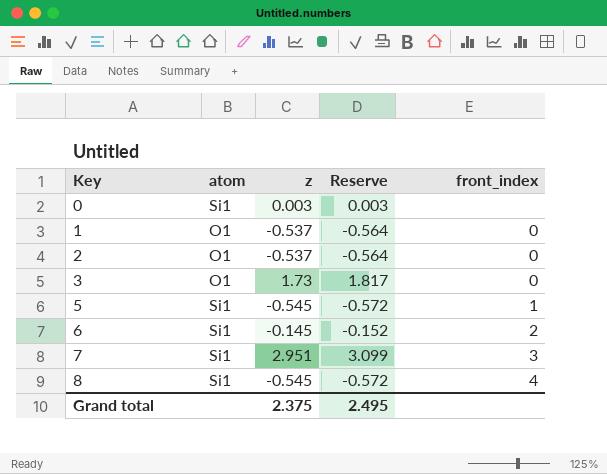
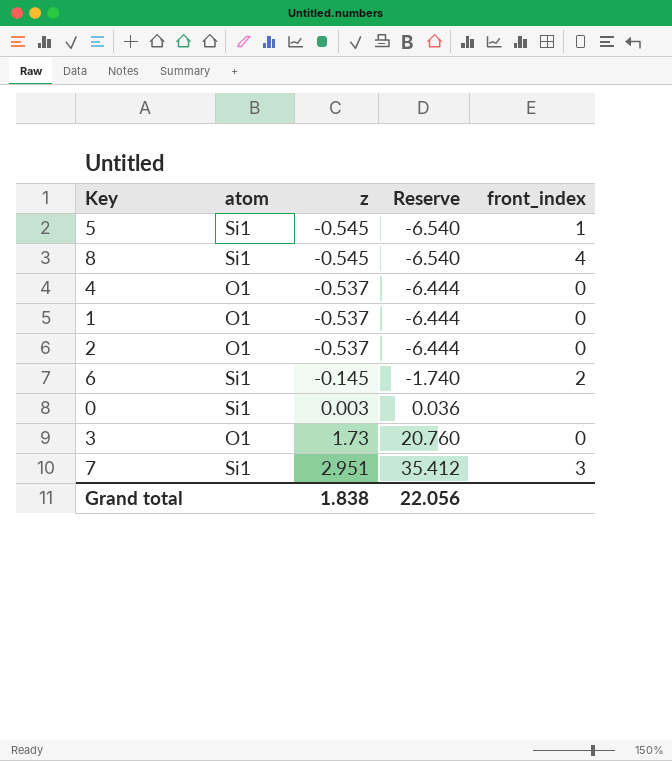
row order: Key ascending -> z ascending
column Reserve | formula: [z] * 1.05 -> [z] * 12
row 4: none -> O1 | -0.537 | -6.444 | 0
Grand total | z: 2.375 -> 1.838
Grand total | Reserve: 2.495 -> 22.056

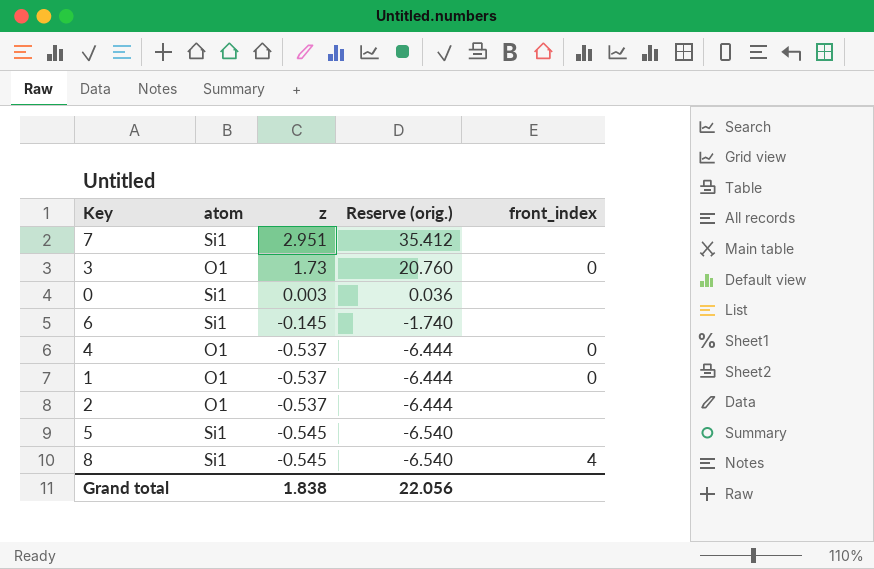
row order: z ascending -> z descending
column name: Reserve -> Reserve (orig.)
7 | front_index: 3 -> none
6 | front_index: 2 -> none
2 | front_index: 0 -> none
5 | front_index: 1 -> none

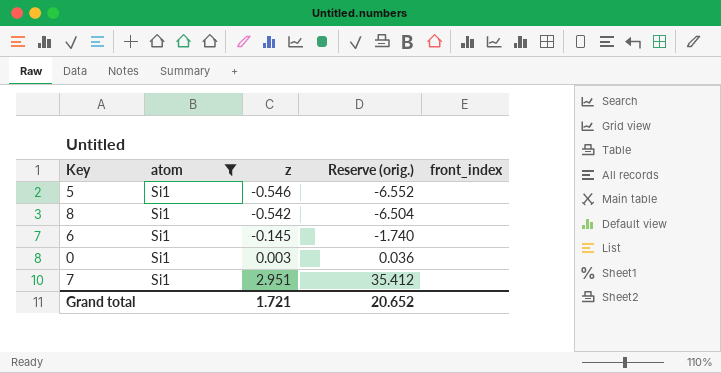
filter: none -> atom = Si1
row order: z descending -> z ascending
5 | z: -0.545 -> -0.546
5 | Reserve (orig.): -6.540 -> -6.552
8 | z: -0.545 -> -0.542
8 | Reserve (orig.): -6.540 -> -6.504
8 | front_index: 4 -> none
Grand total | z: 1.838 -> 1.721
Grand total | Reserve (orig.): 22.056 -> 20.652

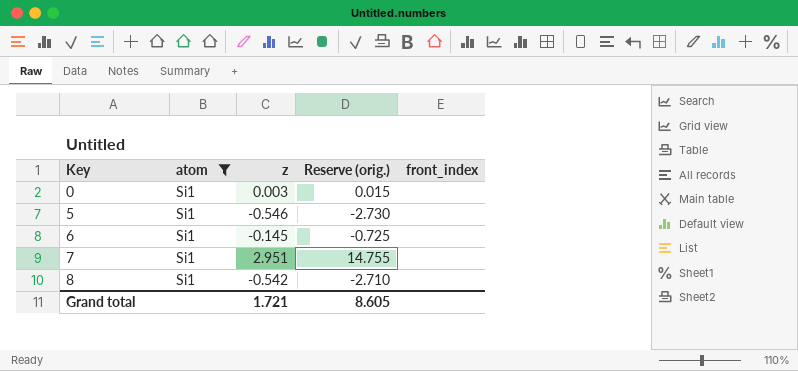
row order: z ascending -> Key ascending
column Reserve (orig.) | formula: [z] * 12 -> [z] * 5
Grand total | Reserve (orig.): 20.652 -> 8.605

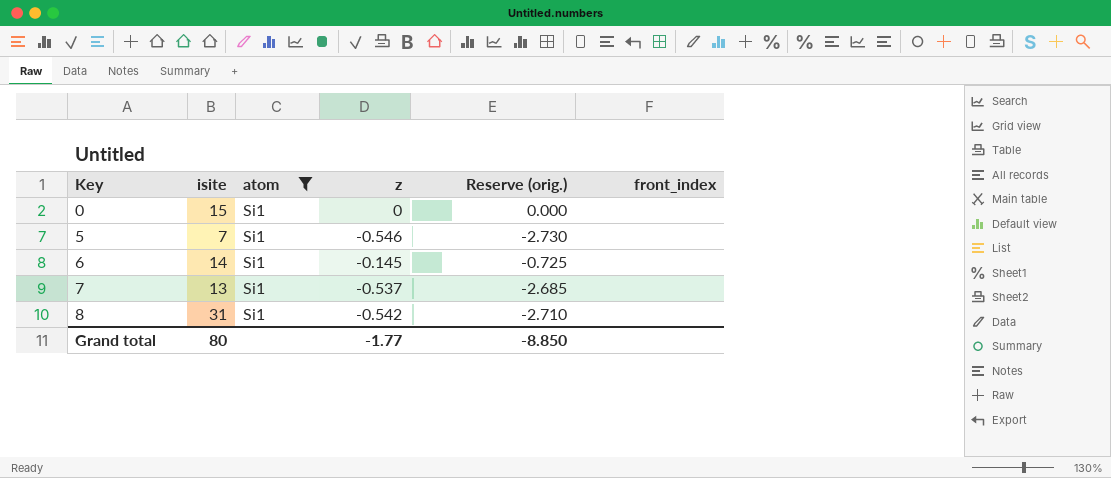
column isite | position: none -> 2
0 | z: 0.003 -> 0
0 | Reserve (orig.): 0.015 -> 0.000
7 | z: 2.951 -> -0.537
7 | Reserve (orig.): 14.755 -> -2.685
Grand total | z: 1.721 -> -1.77
Grand total | Reserve (orig.): 8.605 -> -8.850

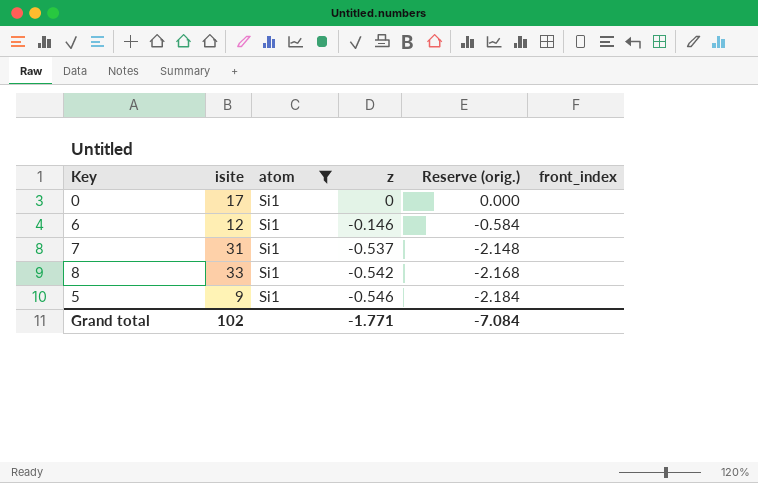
row order: Key ascending -> z descending
column Reserve (orig.) | formula: [z] * 5 -> [z] * 4
0 | isite: 15 -> 17
6 | isite: 14 -> 12
6 | z: -0.145 -> -0.146
7 | isite: 13 -> 31
8 | isite: 31 -> 33
5 | isite: 7 -> 9
Grand total | isite: 80 -> 102
Grand total | z: -1.77 -> -1.771
Grand total | Reserve (orig.): -8.850 -> -7.084

